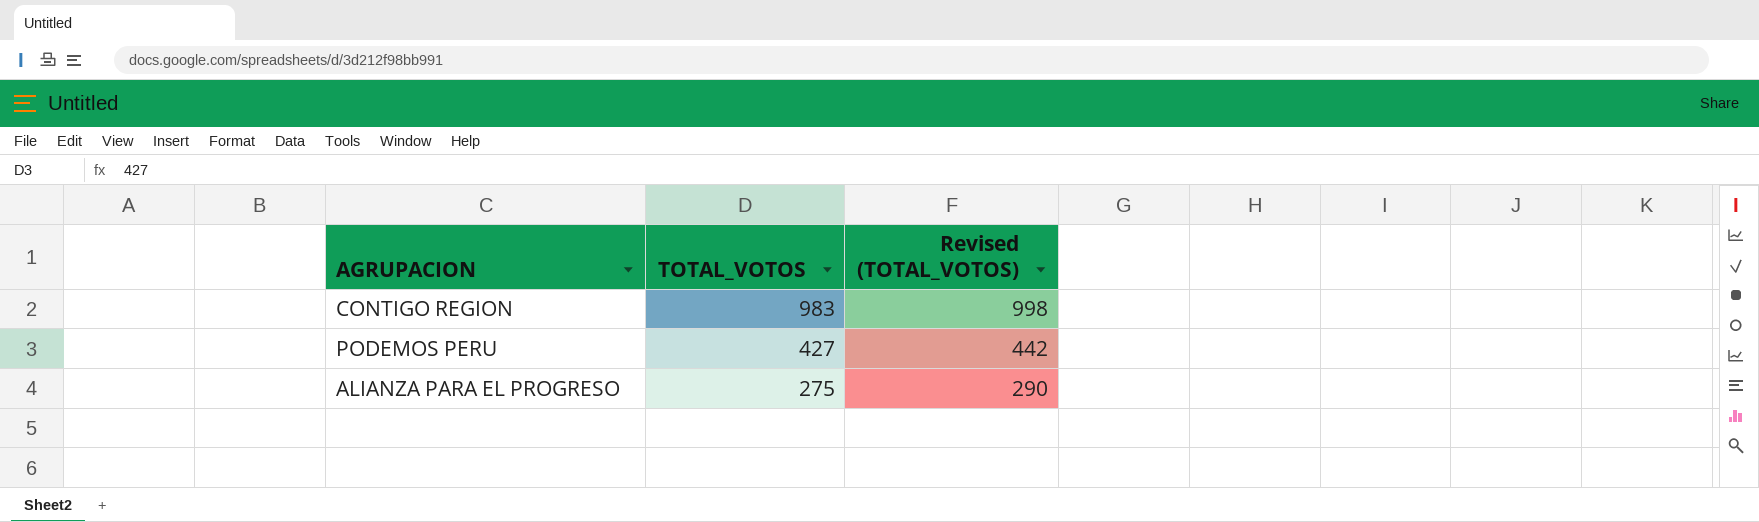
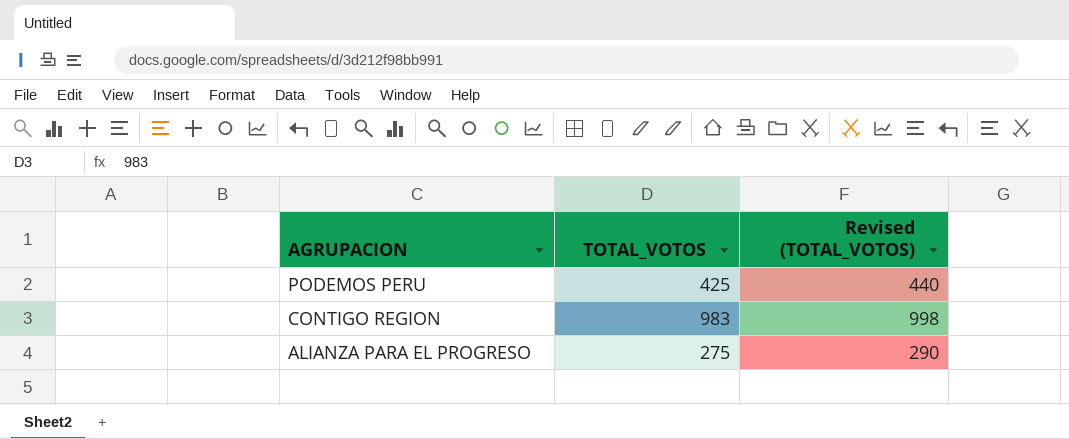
row order: TOTAL_VOTOS descending -> AGRUPACION descending
PODEMOS PERU | TOTAL_VOTOS: 427 -> 425
PODEMOS PERU | Revised (TOTAL_VOTOS): 442 -> 440

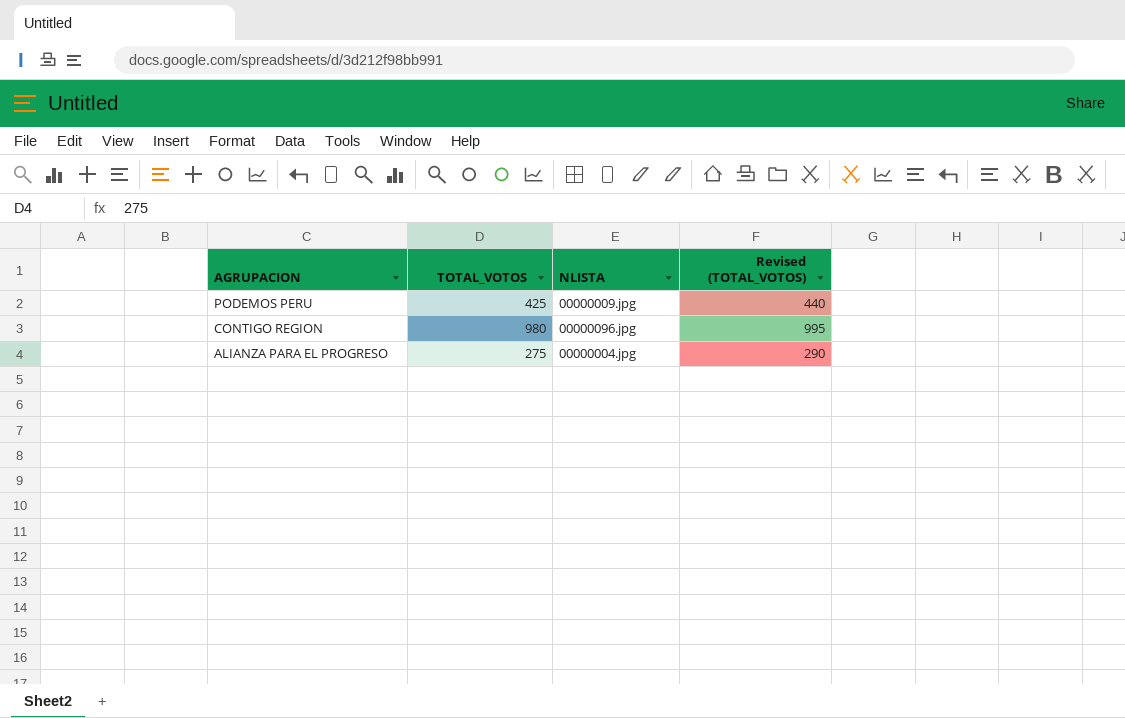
column NLISTA | position: none -> 3
CONTIGO REGION | TOTAL_VOTOS: 983 -> 980
CONTIGO REGION | Revised (TOTAL_VOTOS): 998 -> 995

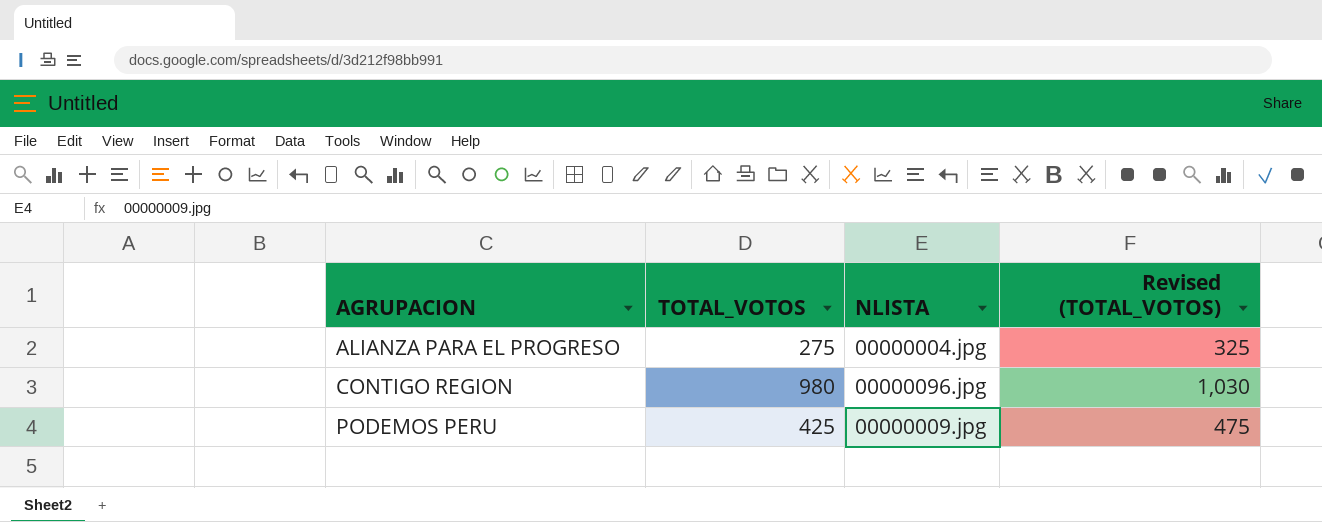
row order: AGRUPACION descending -> AGRUPACION ascending
column Revised (TOTAL_VOTOS) | formula: [TOTAL_VOTOS] + 15 -> [TOTAL_VOTOS] + 50

